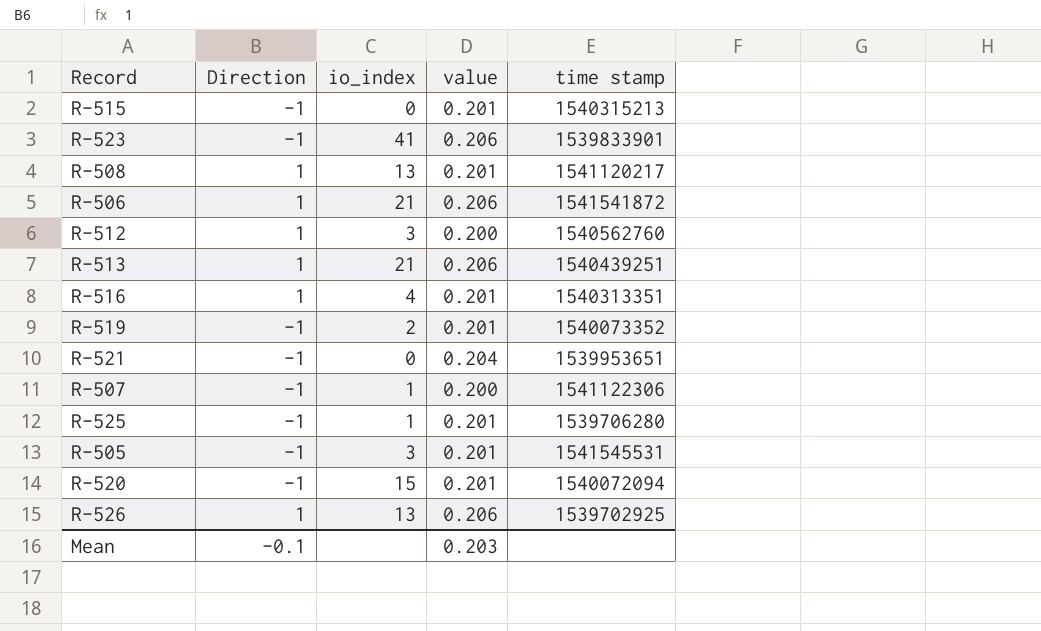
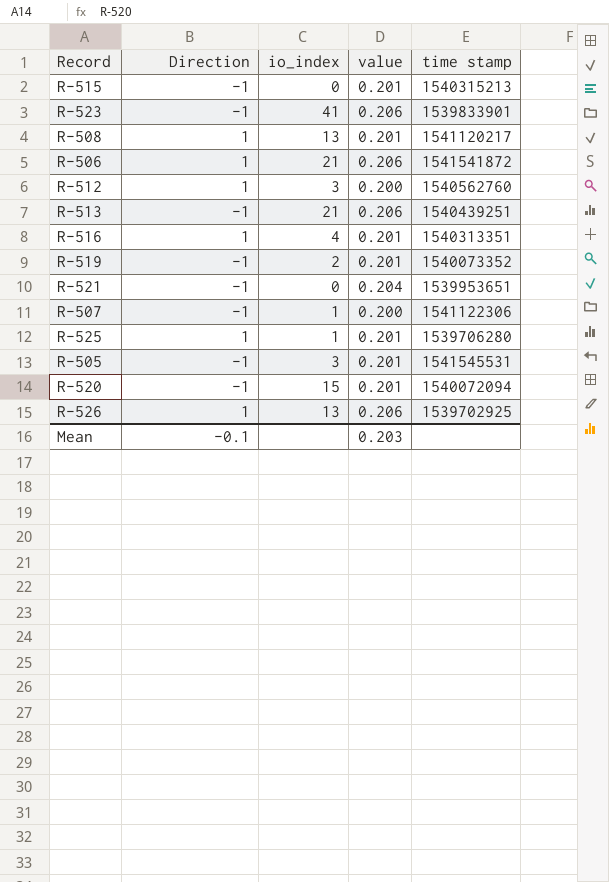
R-513 | Direction: 1 -> -1
R-525 | Direction: -1 -> 1

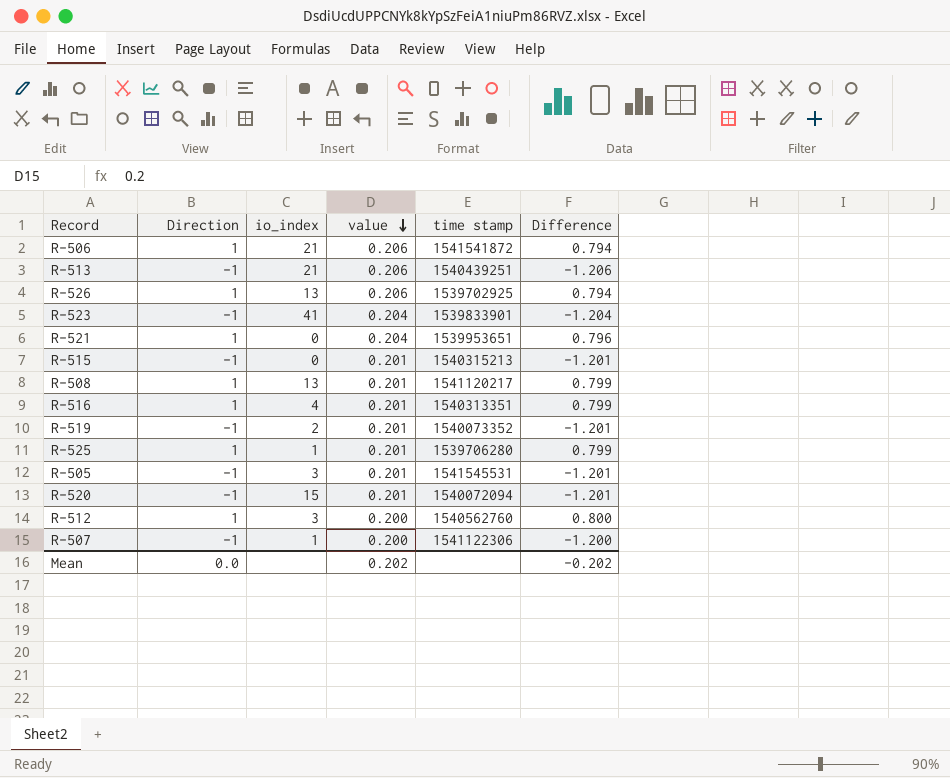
row order: none -> value descending
column Difference | formula: none -> [Direction] - [value]
R-523 | value: 0.206 -> 0.204
R-521 | Direction: -1 -> 1
Mean | Direction: -0.1 -> 0.0
Mean | value: 0.203 -> 0.202

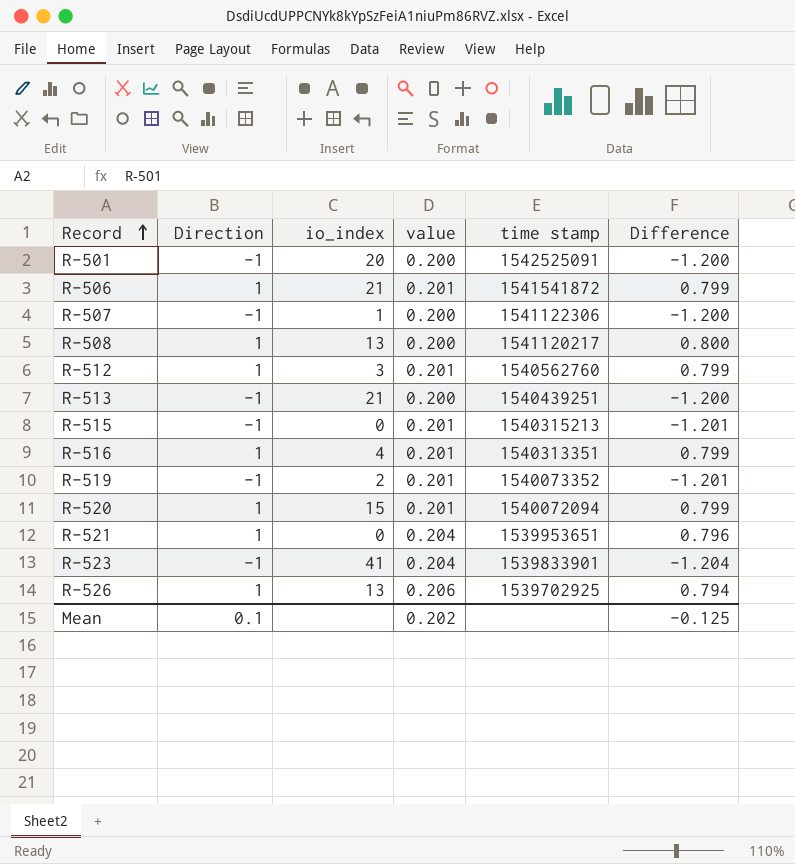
row order: value descending -> Record ascending
row R-525: 1 | 1 | 0.201 | 1539706280 | 0.799 -> none
row R-505: -1 | 3 | 0.201 | 1541545531 | -1.201 -> none
row R-501: none -> -1 | 20 | 0.200 | 1542525091 | -1.200
R-506 | value: 0.206 -> 0.201
R-506 | Difference: 0.794 -> 0.799
R-508 | value: 0.201 -> 0.200
R-508 | Difference: 0.799 -> 0.800
R-512 | value: 0.200 -> 0.201
R-512 | Difference: 0.800 -> 0.799
R-513 | value: 0.206 -> 0.200
R-513 | Difference: -1.206 -> -1.200
R-520 | Direction: -1 -> 1
R-520 | Difference: -1.201 -> 0.799
Mean | Direction: 0.0 -> 0.1
Mean | Difference: -0.202 -> -0.125

